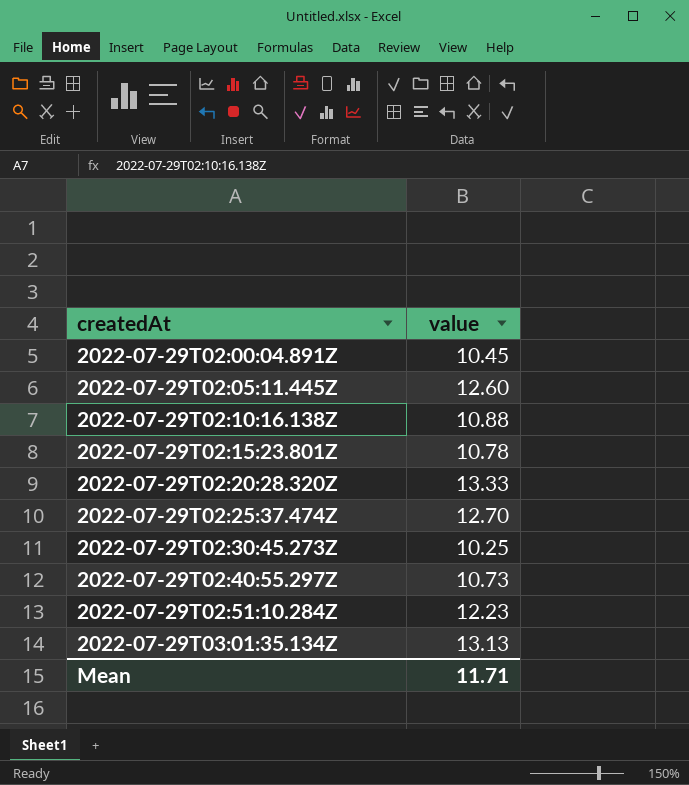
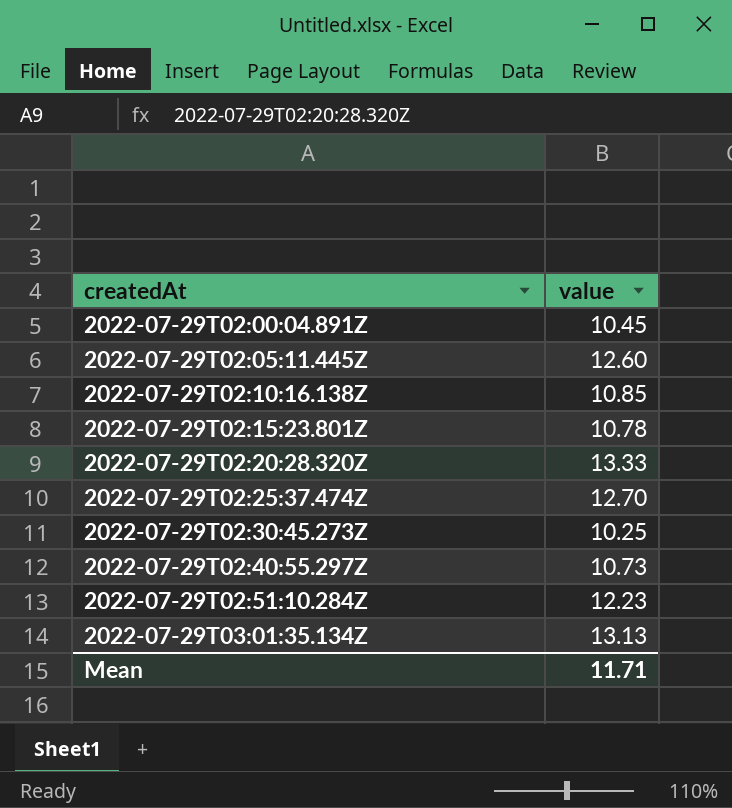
2022-07-29T02:10:16.138Z | value: 10.88 -> 10.85

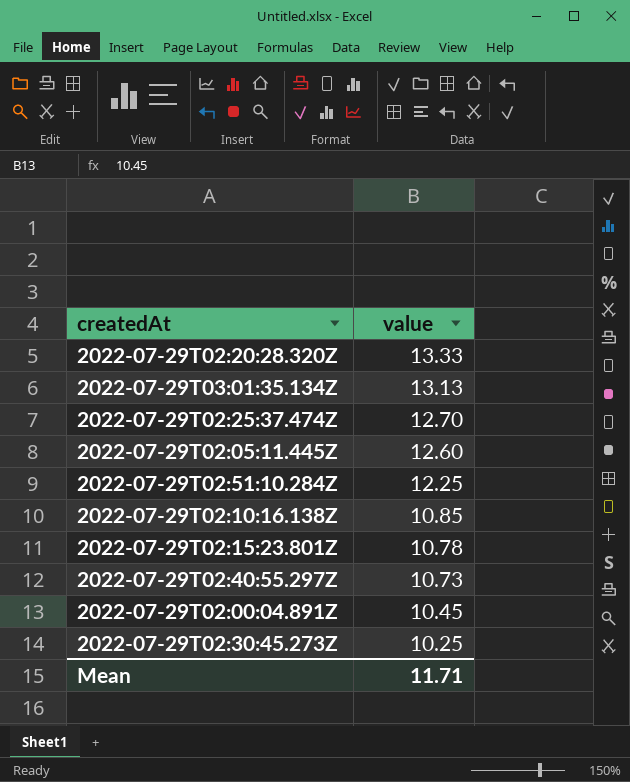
row order: createdAt ascending -> value descending
2022-07-29T02:51:10.284Z | value: 12.23 -> 12.25

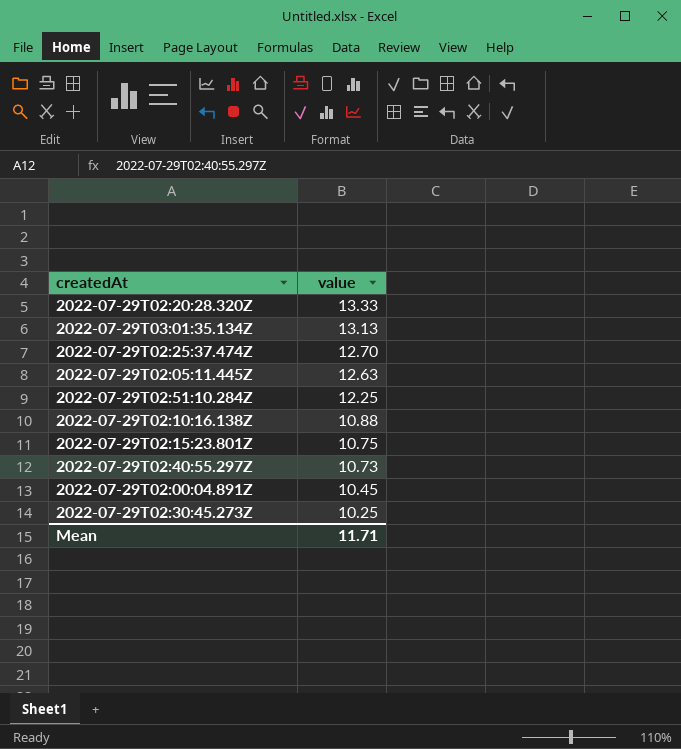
2022-07-29T02:05:11.445Z | value: 12.60 -> 12.63
2022-07-29T02:10:16.138Z | value: 10.85 -> 10.88
2022-07-29T02:15:23.801Z | value: 10.78 -> 10.75

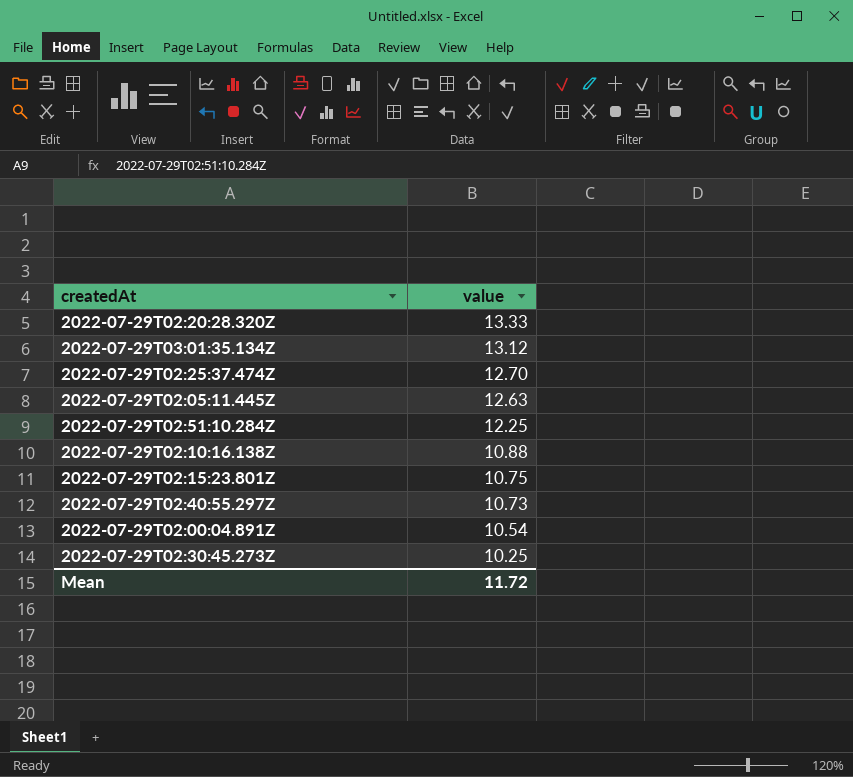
2022-07-29T03:01:35.134Z | value: 13.13 -> 13.12
2022-07-29T02:00:04.891Z | value: 10.45 -> 10.54
Mean | value: 11.71 -> 11.72

